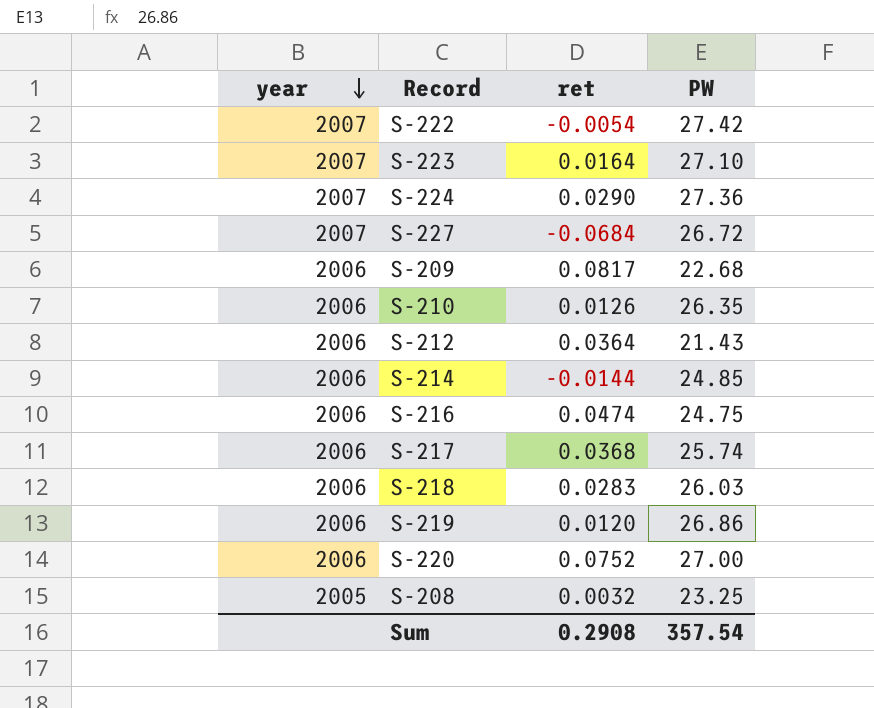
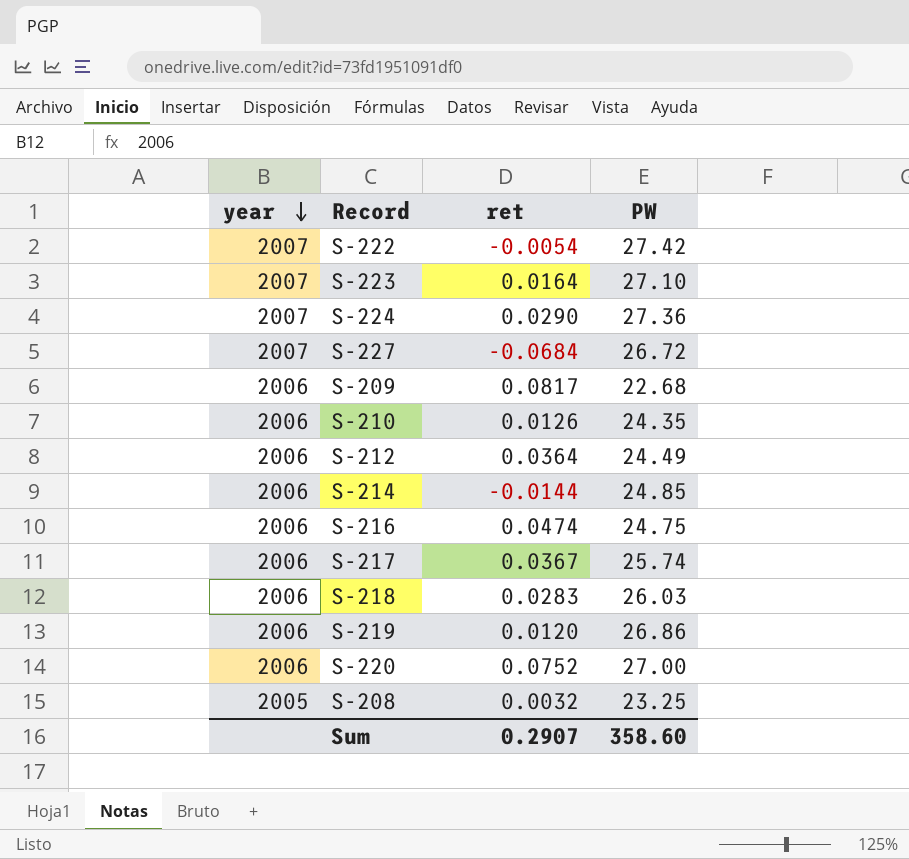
S-210 | PW: 26.35 -> 24.35
S-212 | PW: 21.43 -> 24.49
S-217 | ret: 0.0368 -> 0.0367
Sum | ret: 0.2908 -> 0.2907
Sum | PW: 357.54 -> 358.60

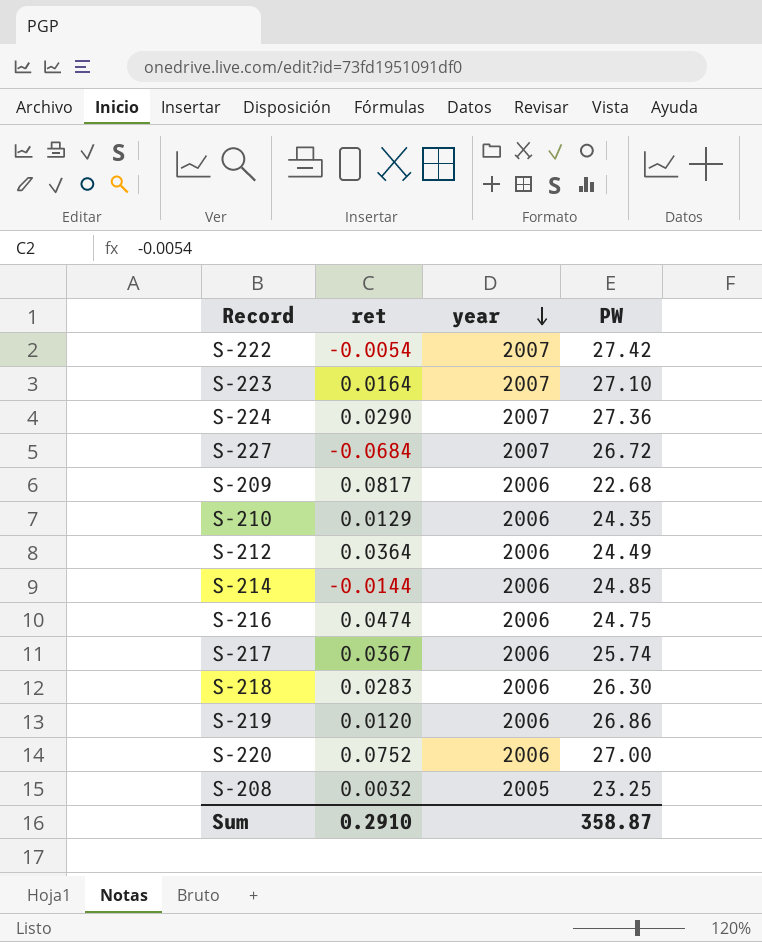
column year | position: 1 -> 3
S-210 | ret: 0.0126 -> 0.0129
S-218 | PW: 26.03 -> 26.30
Sum | ret: 0.2907 -> 0.2910
Sum | PW: 358.60 -> 358.87

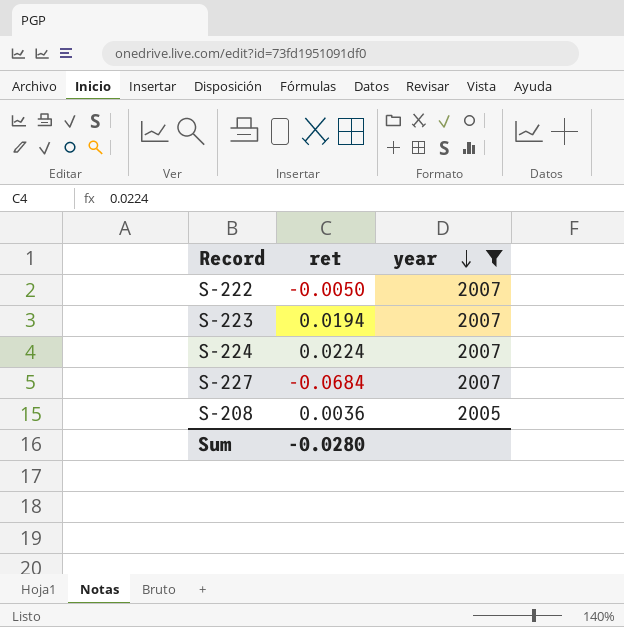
filter: none -> year != 2006
column PW | position: 4 -> none
S-222 | ret: -0.0054 -> -0.0050
S-223 | ret: 0.0164 -> 0.0194
S-224 | ret: 0.0290 -> 0.0224
S-208 | ret: 0.0032 -> 0.0036
Sum | ret: 0.2910 -> -0.0280

